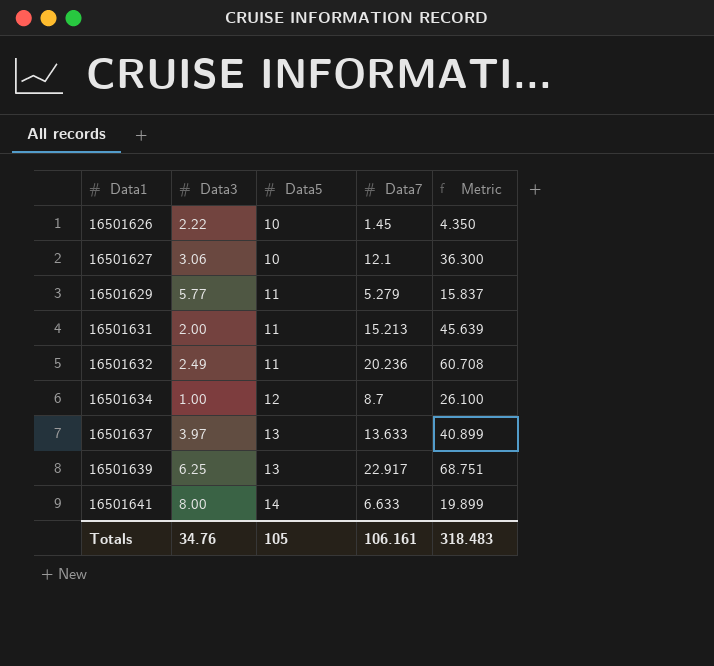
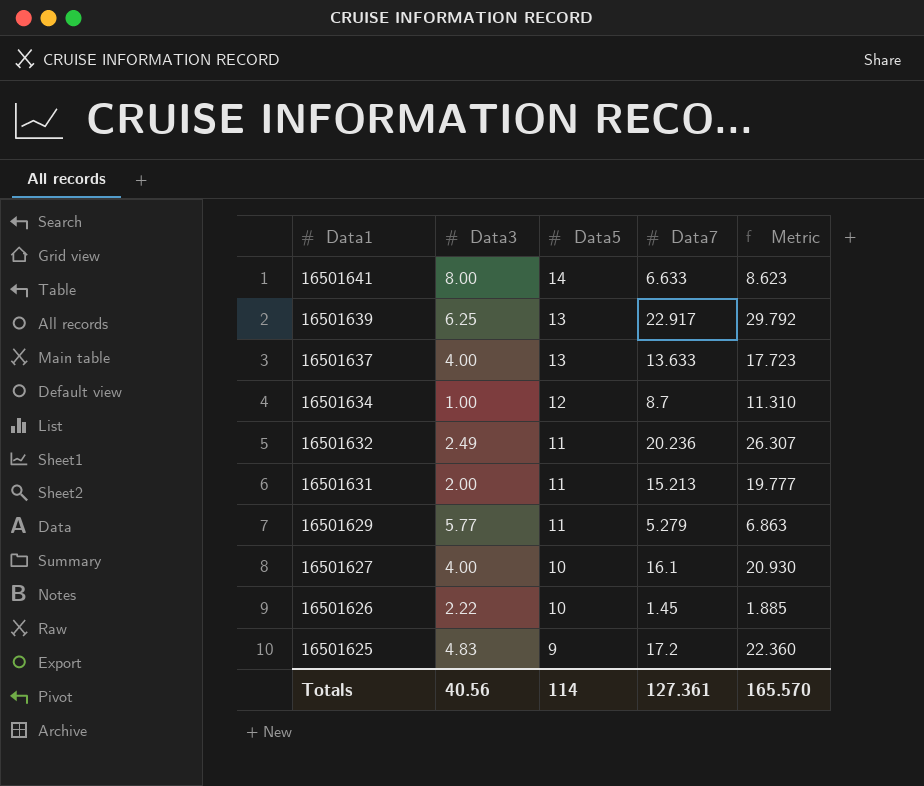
row order: Data1 ascending -> Data1 descending
column Metric | formula: [Data7] * 3 -> [Data7] * 1.3
16501637 | Data3: 3.97 -> 4.00
16501627 | Data3: 3.06 -> 4.00
16501627 | Data7: 12.1 -> 16.1
row 16501625: none -> 4.83 | 9 | 17.2 | 22.360
Totals | Data3: 34.76 -> 40.56
Totals | Data5: 105 -> 114
Totals | Data7: 106.161 -> 127.361
Totals | Metric: 318.483 -> 165.570

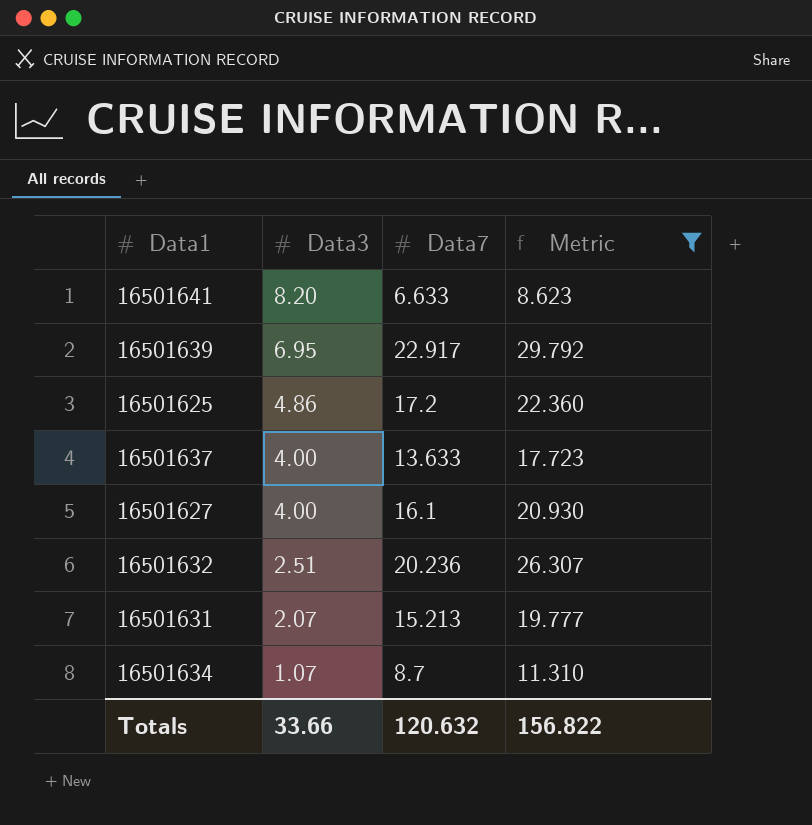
filter: none -> Metric >= 8.623
row order: Data1 descending -> Data3 descending
column Data5 | position: 3 -> none
16501641 | Data3: 8.00 -> 8.20
16501639 | Data3: 6.25 -> 6.95
16501625 | Data3: 4.83 -> 4.86
16501632 | Data3: 2.49 -> 2.51
16501631 | Data3: 2.00 -> 2.07
16501634 | Data3: 1.00 -> 1.07
Totals | Data3: 40.56 -> 33.66
Totals | Data7: 127.361 -> 120.632
Totals | Metric: 165.570 -> 156.822

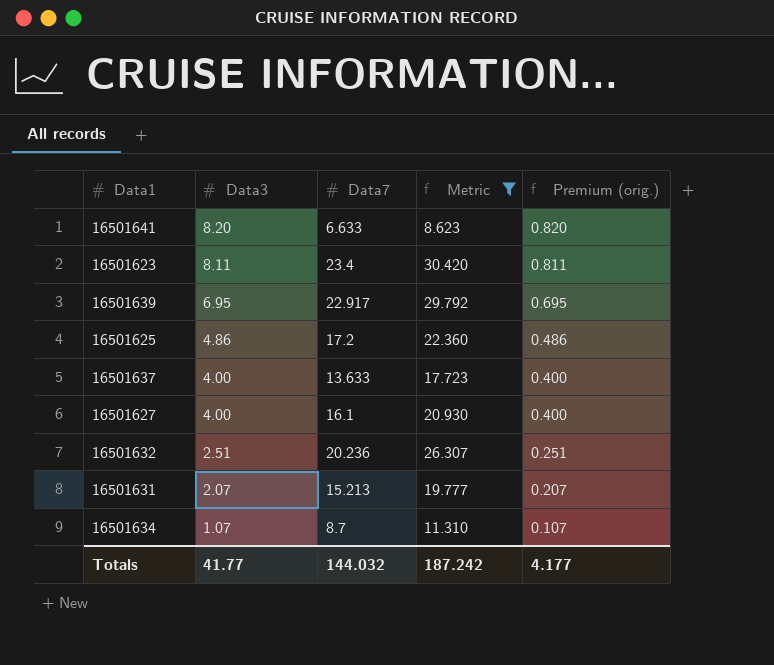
column Premium (orig.) | formula: none -> [Data3] * 0.1
row 16501623: none -> 8.11 | 23.4 | 30.420 | 0.811
Totals | Data3: 33.66 -> 41.77
Totals | Data7: 120.632 -> 144.032
Totals | Metric: 156.822 -> 187.242

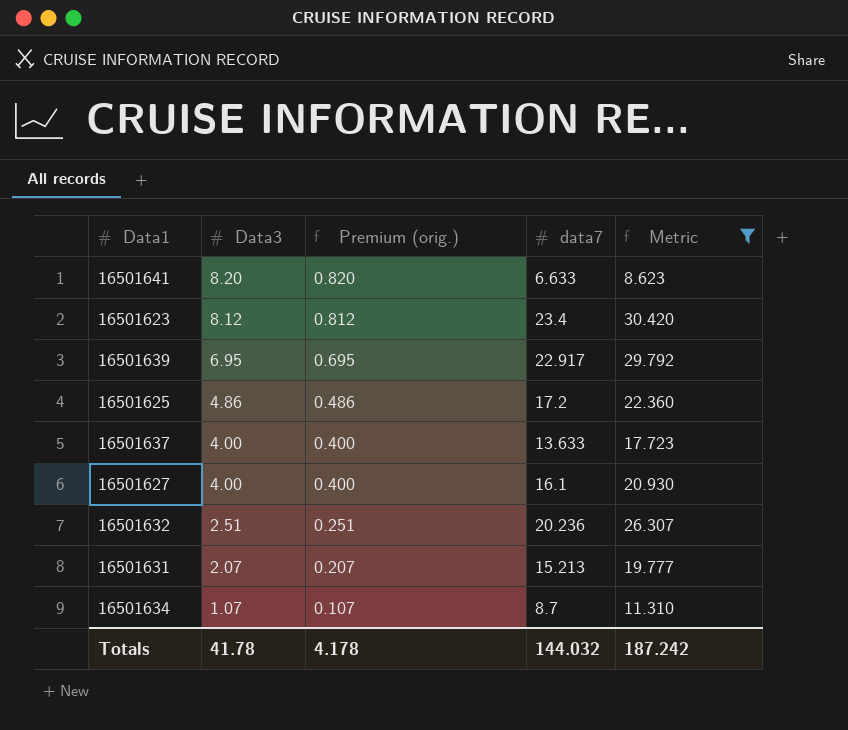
column Premium (orig.) | position: 5 -> 3
column name: Data7 -> data7
16501623 | Data3: 8.11 -> 8.12
16501623 | Premium (orig.): 0.811 -> 0.812
Totals | Data3: 41.77 -> 41.78
Totals | Premium (orig.): 4.177 -> 4.178

